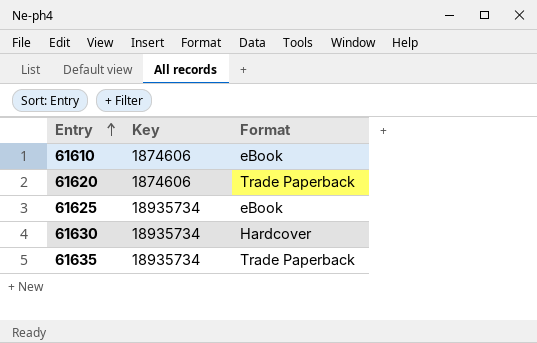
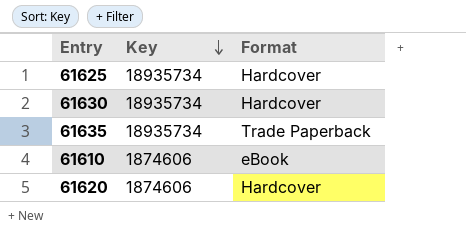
row order: Entry ascending -> Key descending
61625 | Format: eBook -> Hardcover
61620 | Format: Trade Paperback -> Hardcover

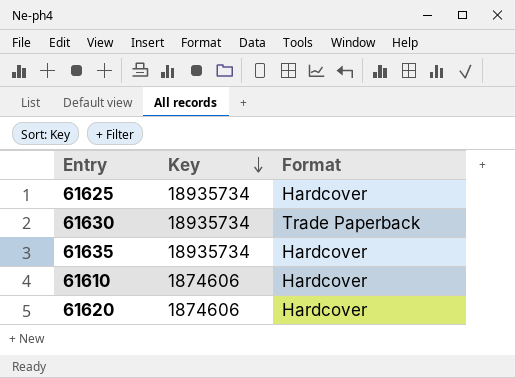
61630 | Format: Hardcover -> Trade Paperback
61635 | Format: Trade Paperback -> Hardcover
61610 | Format: eBook -> Hardcover

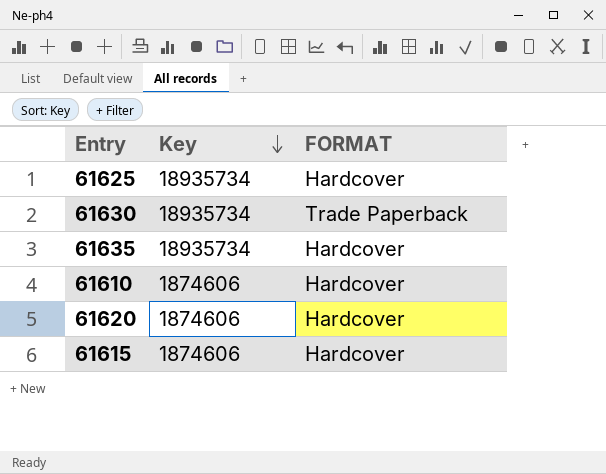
column name: Format -> FORMAT
row 61615: none -> 1874606 | Hardcover

